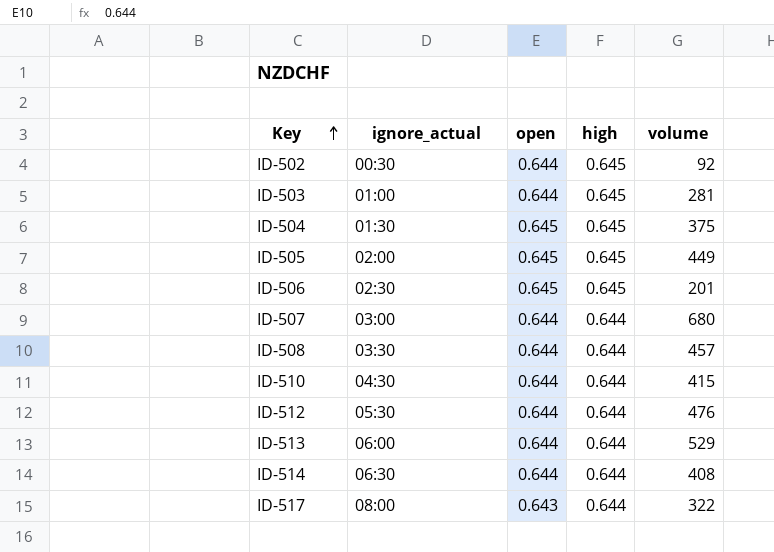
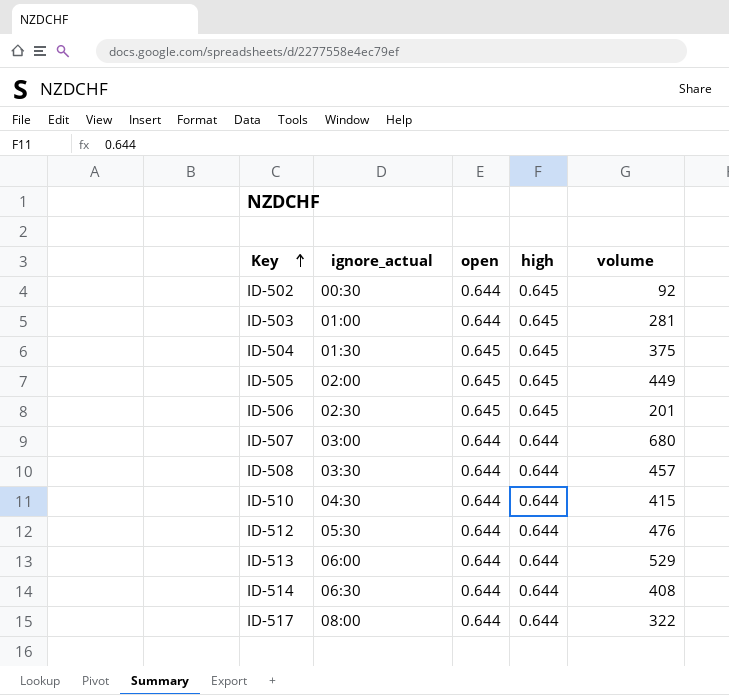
ID-517 | open: 0.643 -> 0.644

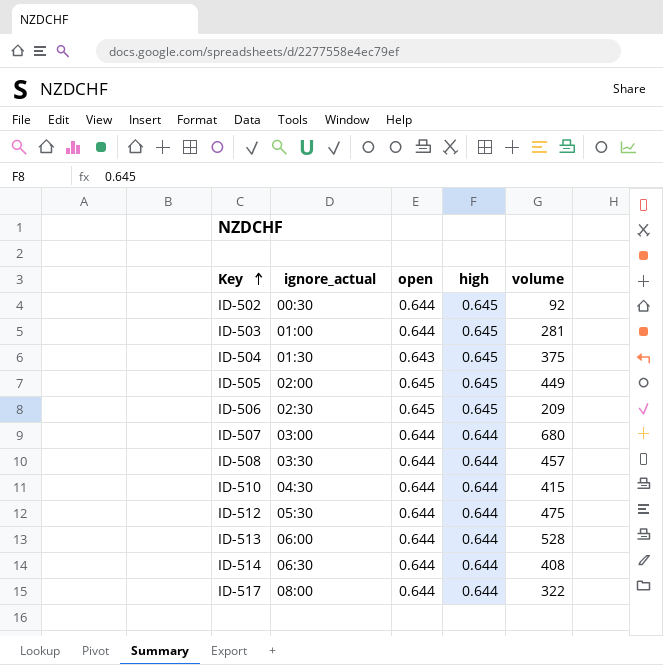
ID-504 | open: 0.645 -> 0.643
ID-506 | volume: 201 -> 209
ID-512 | volume: 476 -> 475
ID-513 | volume: 529 -> 528

